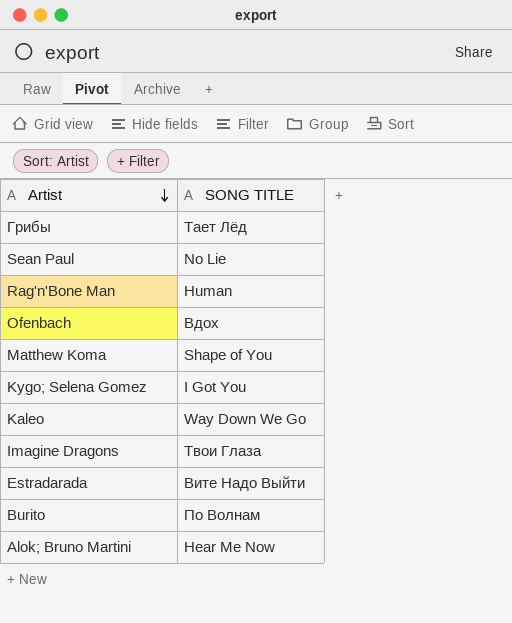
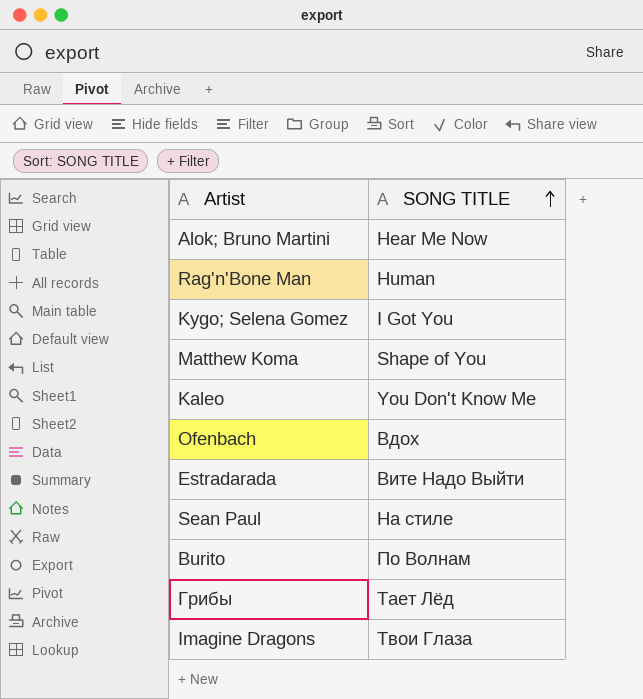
row order: Artist descending -> SONG TITLE ascending
Kaleo | SONG TITLE: Way Down We Go -> You Don't Know Me
Sean Paul | SONG TITLE: No Lie -> На стиле

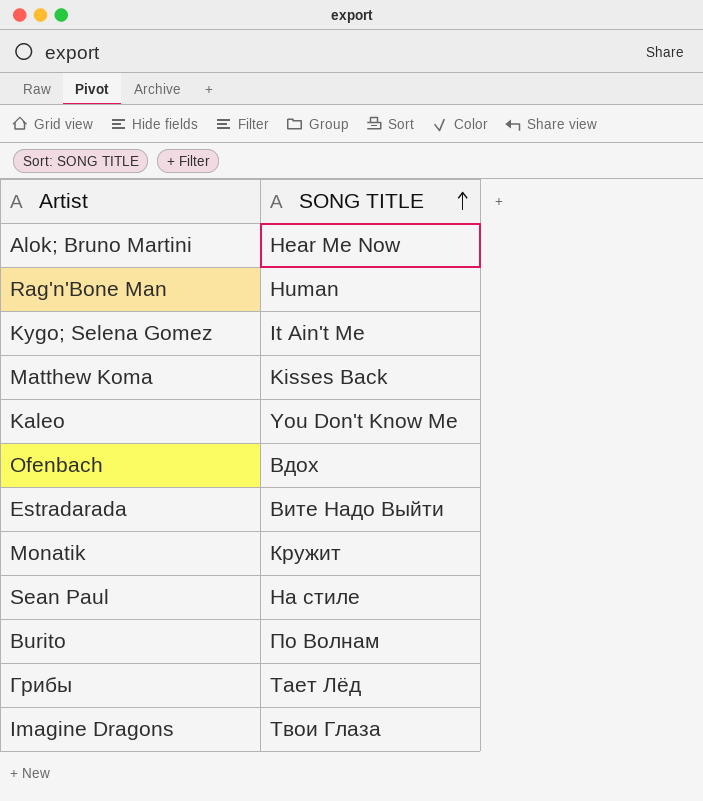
Kygo; Selena Gomez | SONG TITLE: I Got You -> It Ain't Me
Matthew Koma | SONG TITLE: Shape of You -> Kisses Back
row Monatik: none -> Кружит

